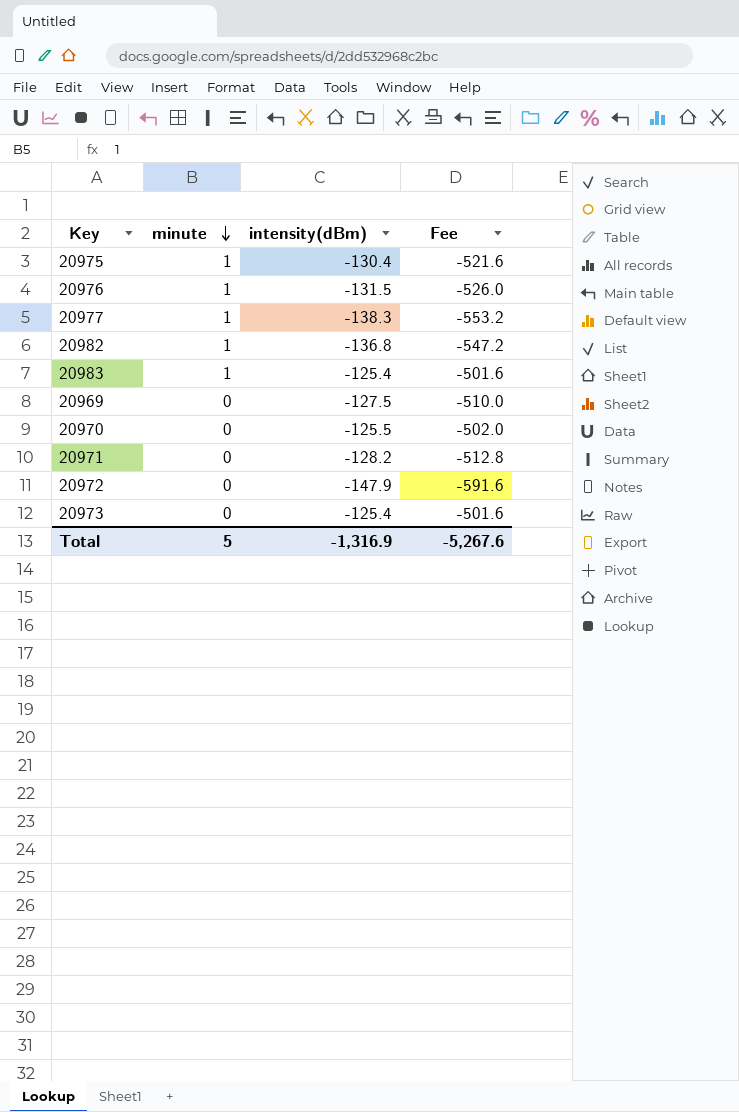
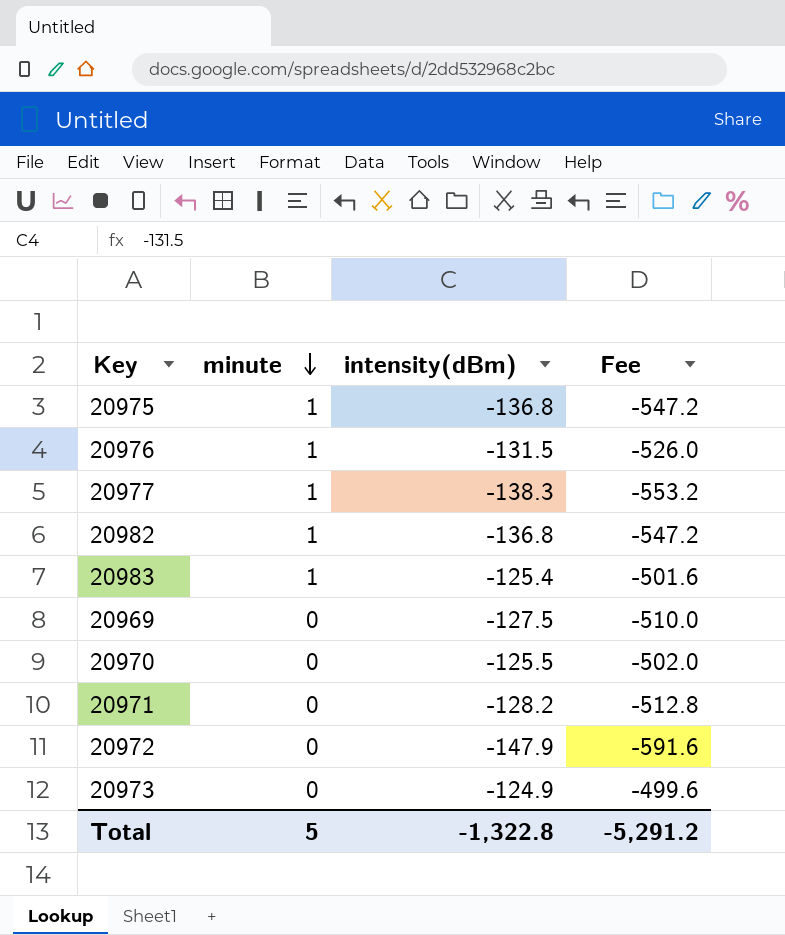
20975 | intensity(dBm): -130.4 -> -136.8
20975 | Fee: -521.6 -> -547.2
20973 | intensity(dBm): -125.4 -> -124.9
20973 | Fee: -501.6 -> -499.6
Total | intensity(dBm): -1,316.9 -> -1,322.8
Total | Fee: -5,267.6 -> -5,291.2

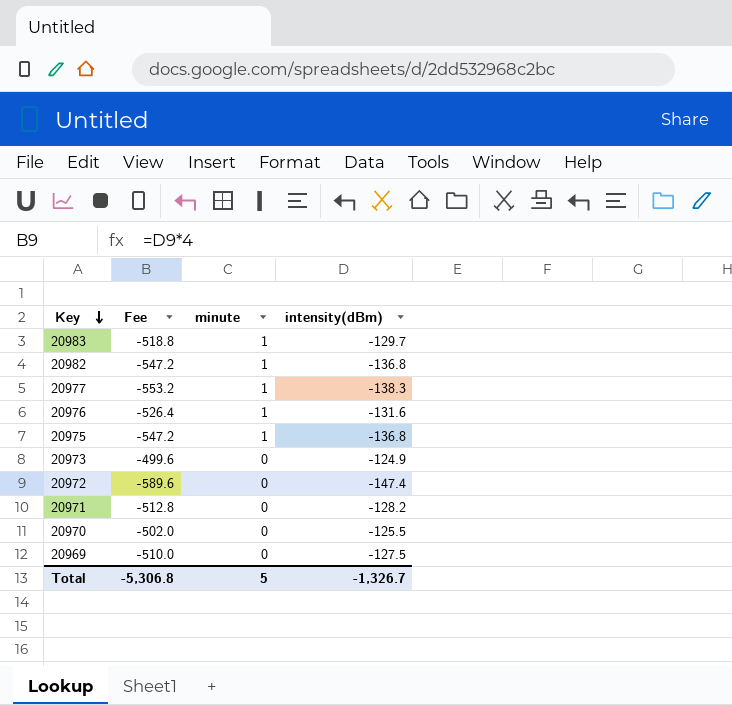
row order: minute descending -> Key descending
column Fee | position: 4 -> 2
20983 | Fee: -501.6 -> -518.8
20983 | intensity(dBm): -125.4 -> -129.7
20976 | Fee: -526.0 -> -526.4
20976 | intensity(dBm): -131.5 -> -131.6
20972 | Fee: -591.6 -> -589.6
20972 | intensity(dBm): -147.9 -> -147.4
Total | Fee: -5,291.2 -> -5,306.8
Total | intensity(dBm): -1,322.8 -> -1,326.7

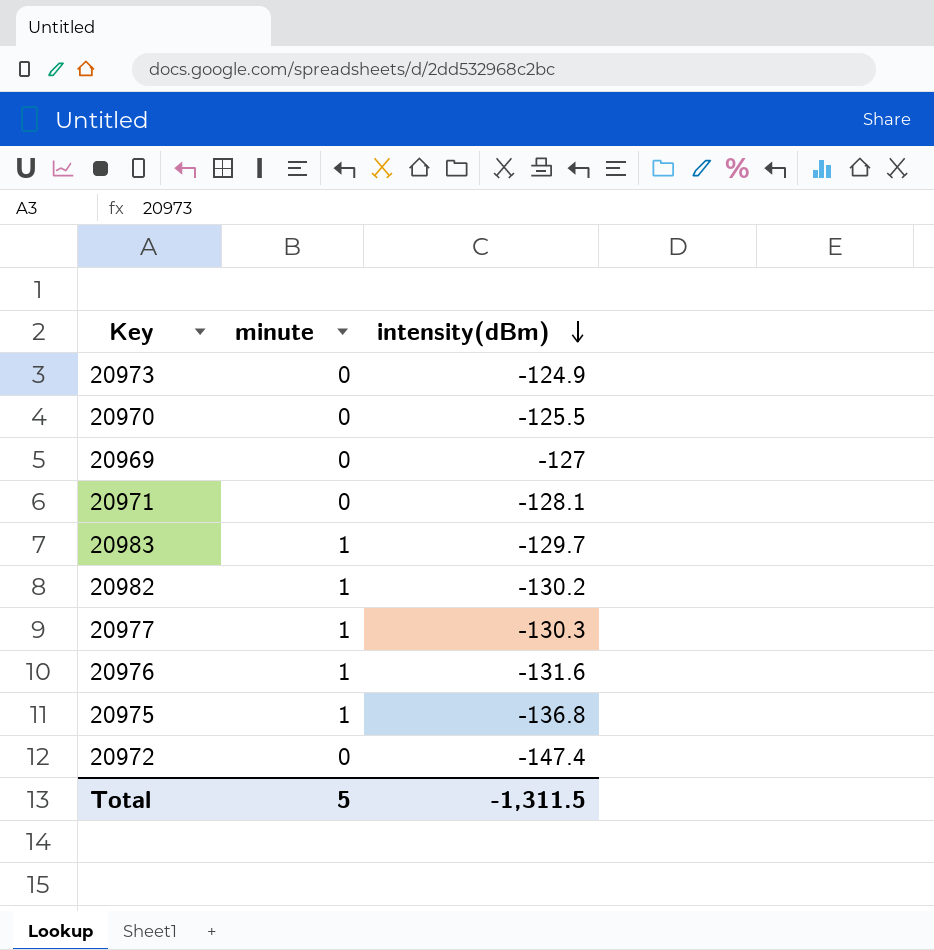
row order: Key descending -> intensity(dBm) descending
column Fee | formula: [intensity(dBm)] * 4 -> none
20969 | intensity(dBm): -127.5 -> -127
20971 | intensity(dBm): -128.2 -> -128.1
20982 | intensity(dBm): -136.8 -> -130.2
20977 | intensity(dBm): -138.3 -> -130.3
Total | intensity(dBm): -1,326.7 -> -1,311.5

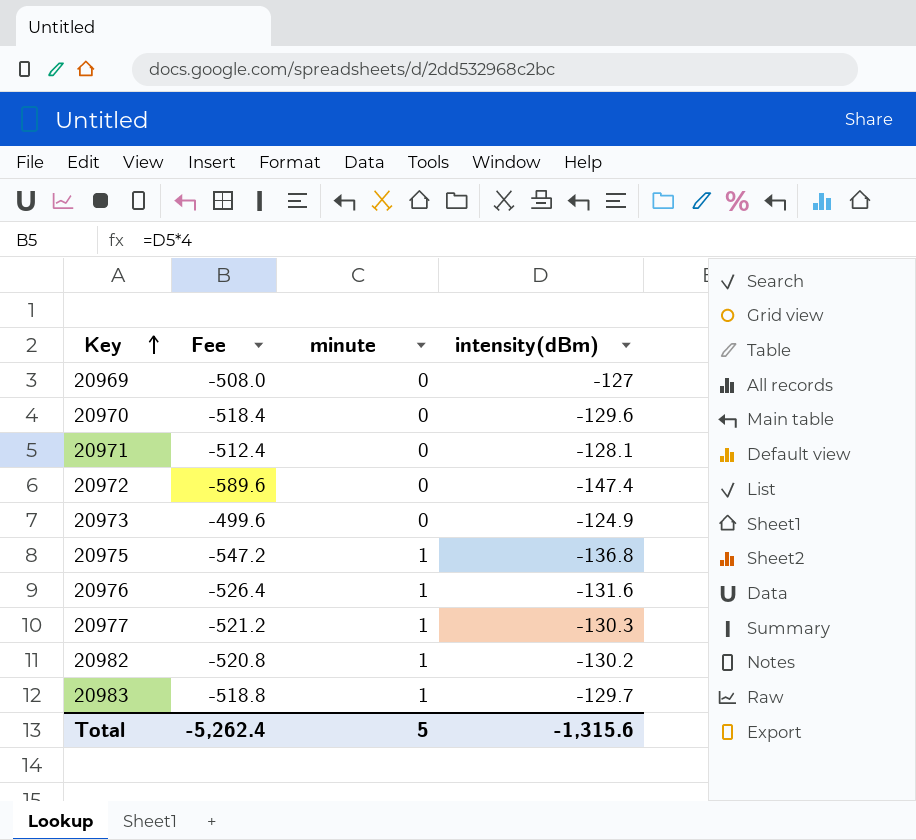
row order: intensity(dBm) descending -> Key ascending
column Fee | formula: none -> [intensity(dBm)] * 4
20970 | intensity(dBm): -125.5 -> -129.6
Total | intensity(dBm): -1,311.5 -> -1,315.6

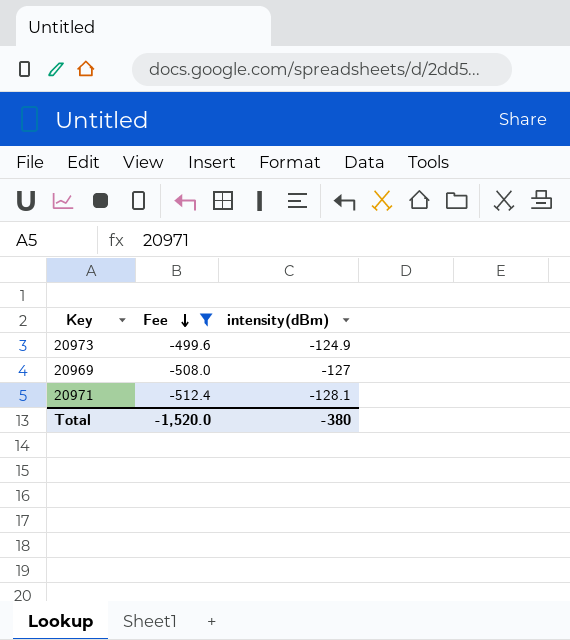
filter: none -> Fee >= -512.4
row order: Key ascending -> Fee descending
column minute | position: 3 -> none
Total | Fee: -5,262.4 -> -1,520.0
Total | intensity(dBm): -1,315.6 -> -380

